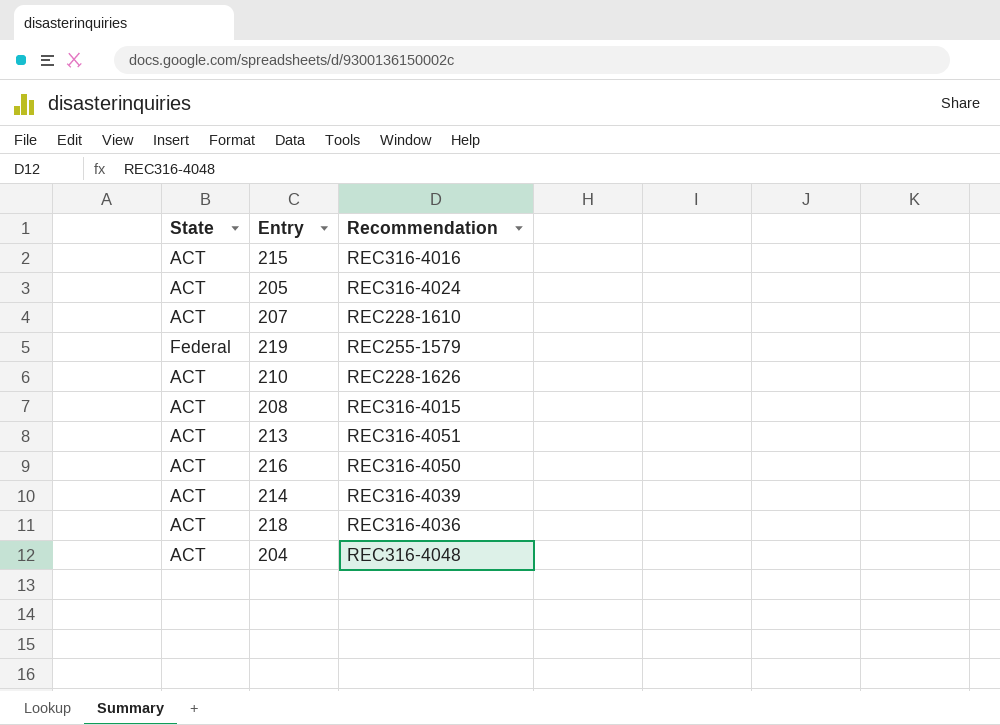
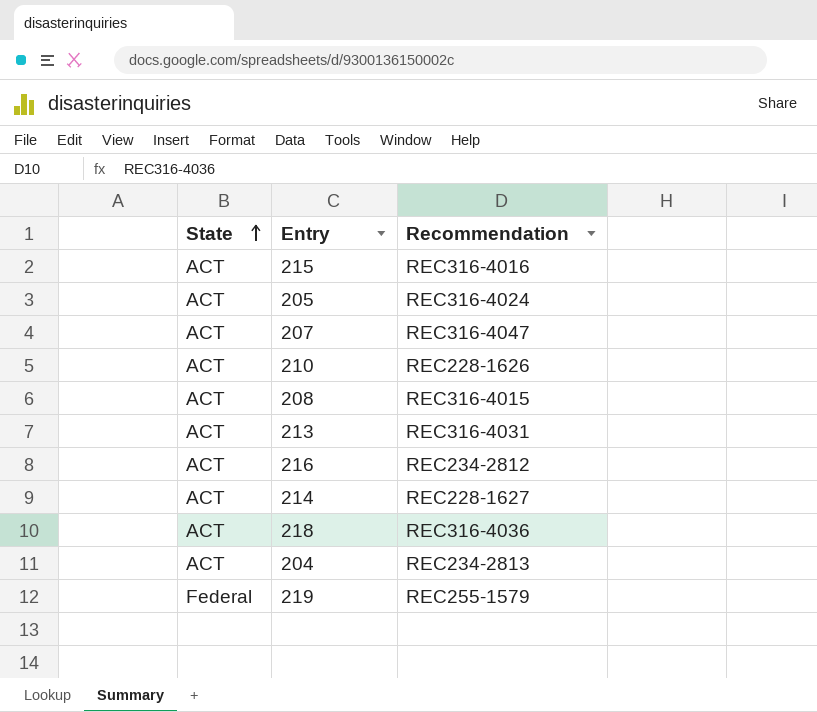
row order: none -> State ascending
207 | Recommendation: REC228-1610 -> REC316-4047
213 | Recommendation: REC316-4051 -> REC316-4031
216 | Recommendation: REC316-4050 -> REC234-2812
214 | Recommendation: REC316-4039 -> REC228-1627
204 | Recommendation: REC316-4048 -> REC234-2813

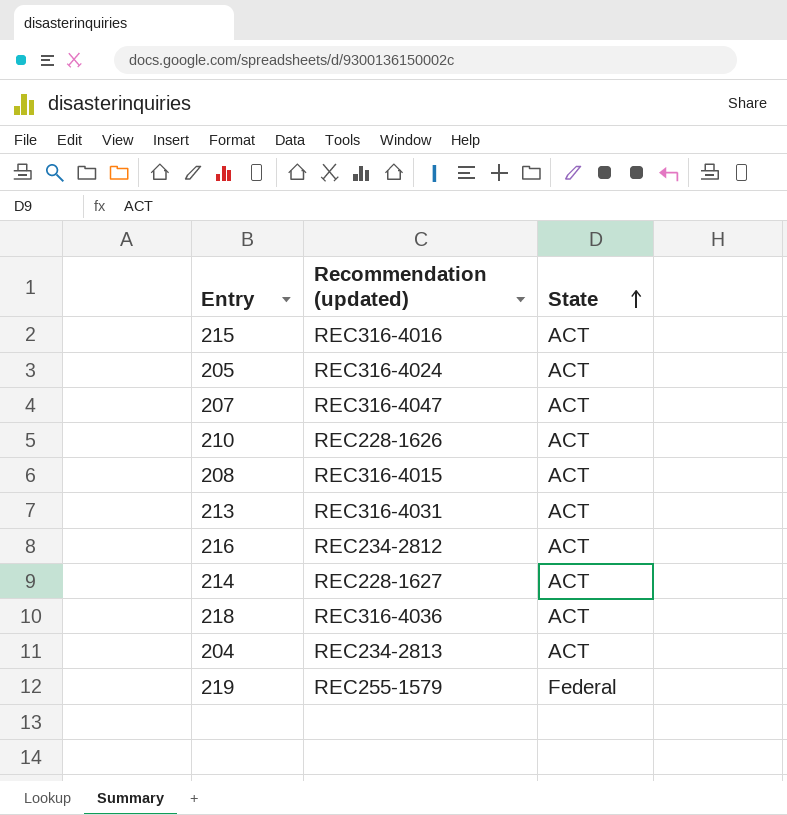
column name: Recommendation -> Recommendation (updated)
column State | position: 1 -> 3

